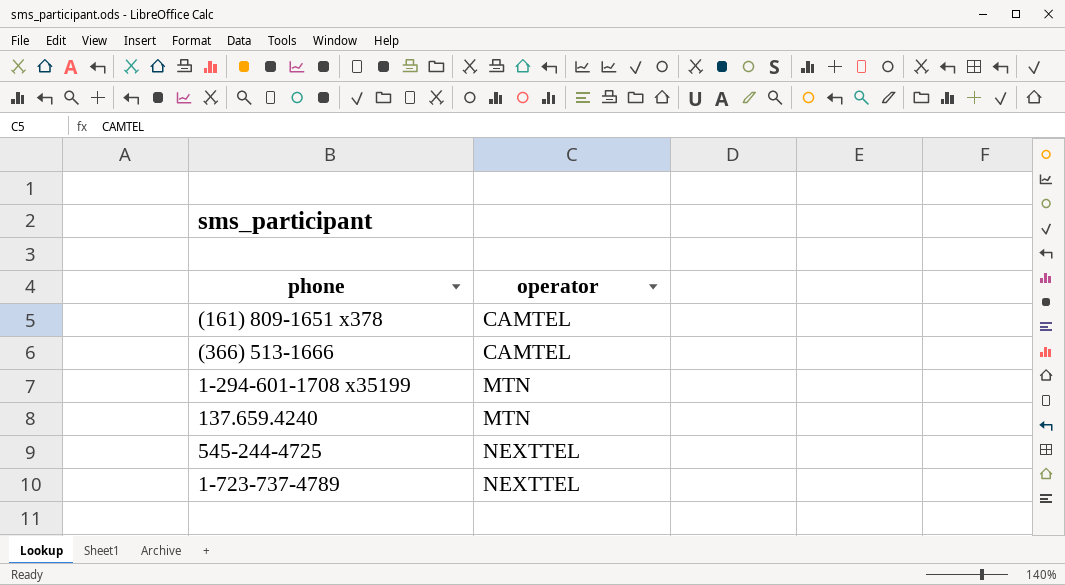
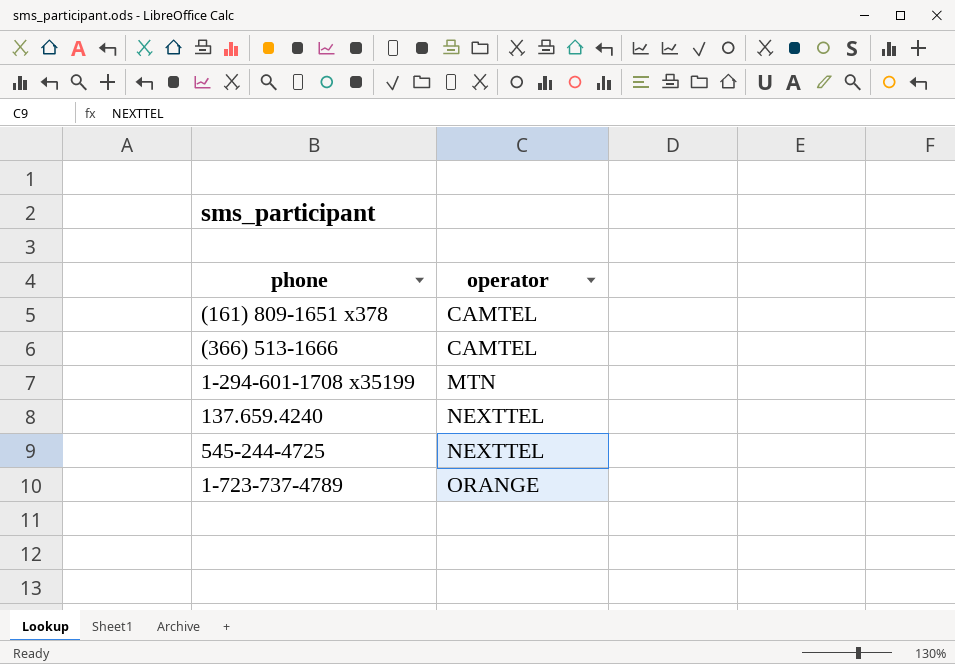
137.659.4240 | operator: MTN -> NEXTTEL
1-723-737-4789 | operator: NEXTTEL -> ORANGE

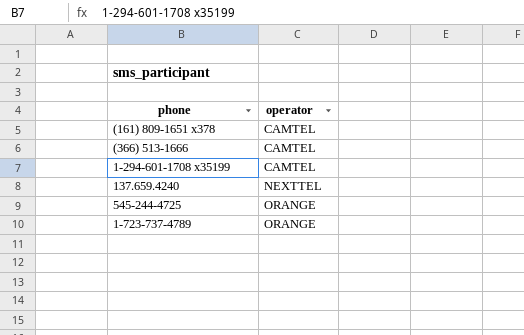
1-294-601-1708 x35199 | operator: MTN -> CAMTEL
545-244-4725 | operator: NEXTTEL -> ORANGE

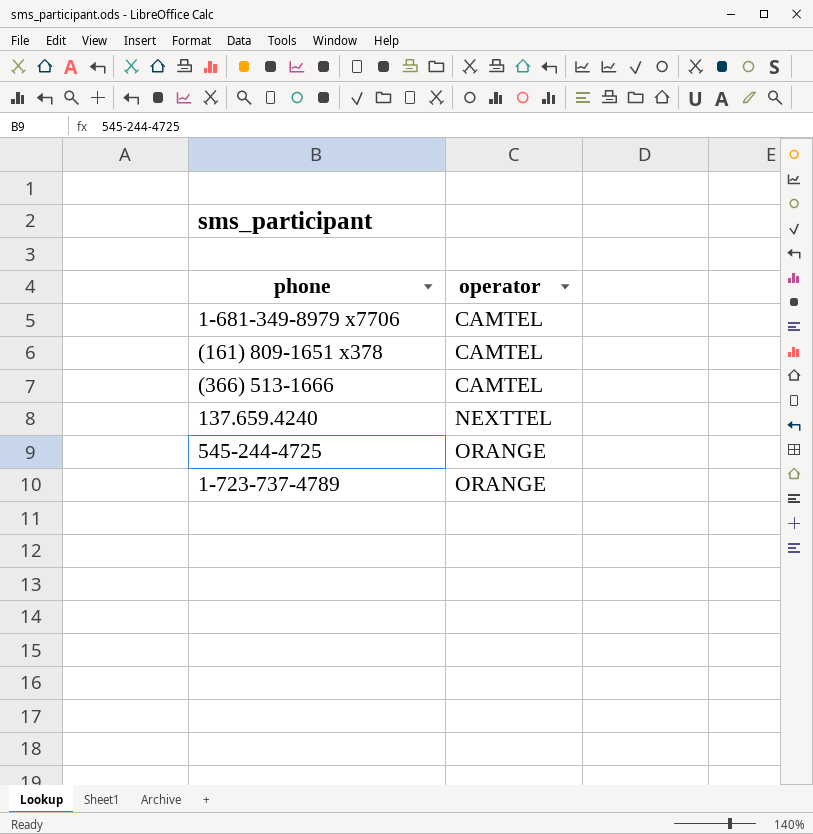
row 1-294-601-1708 x35199: CAMTEL -> none
row 1-681-349-8979 x7706: none -> CAMTEL

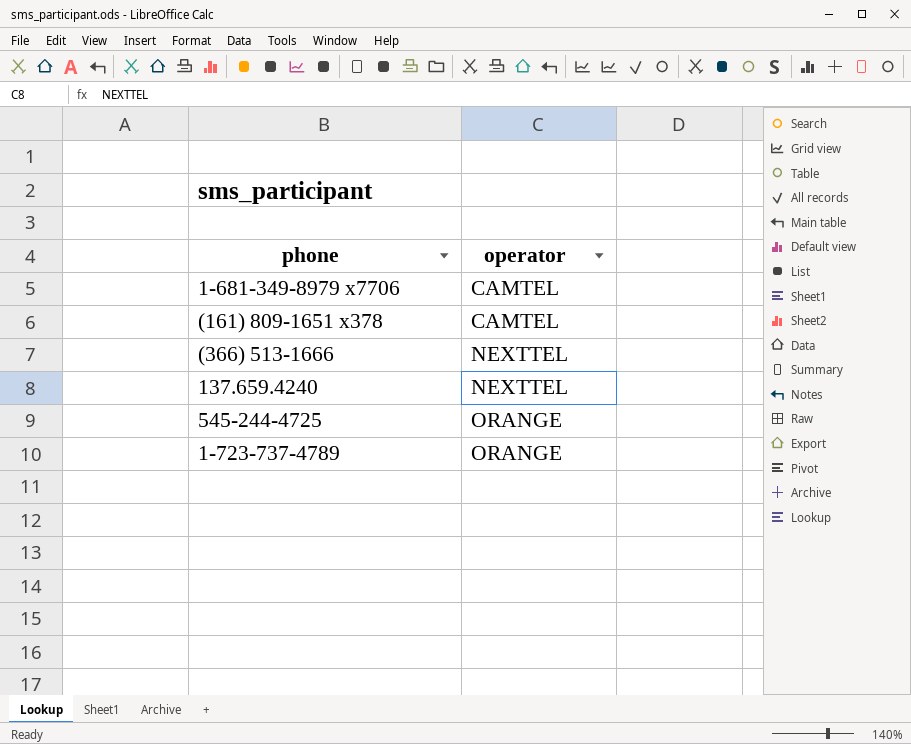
(366) 513-1666 | operator: CAMTEL -> NEXTTEL

